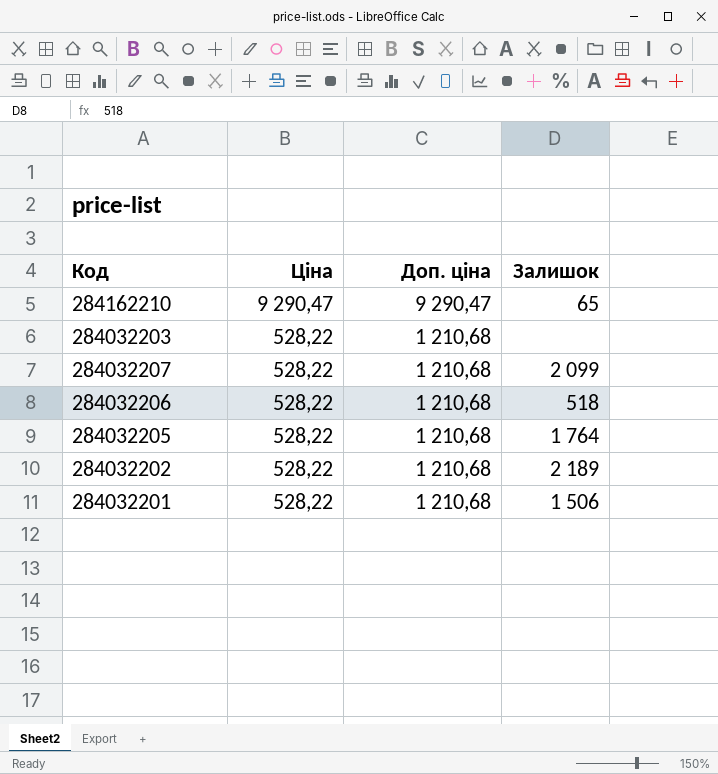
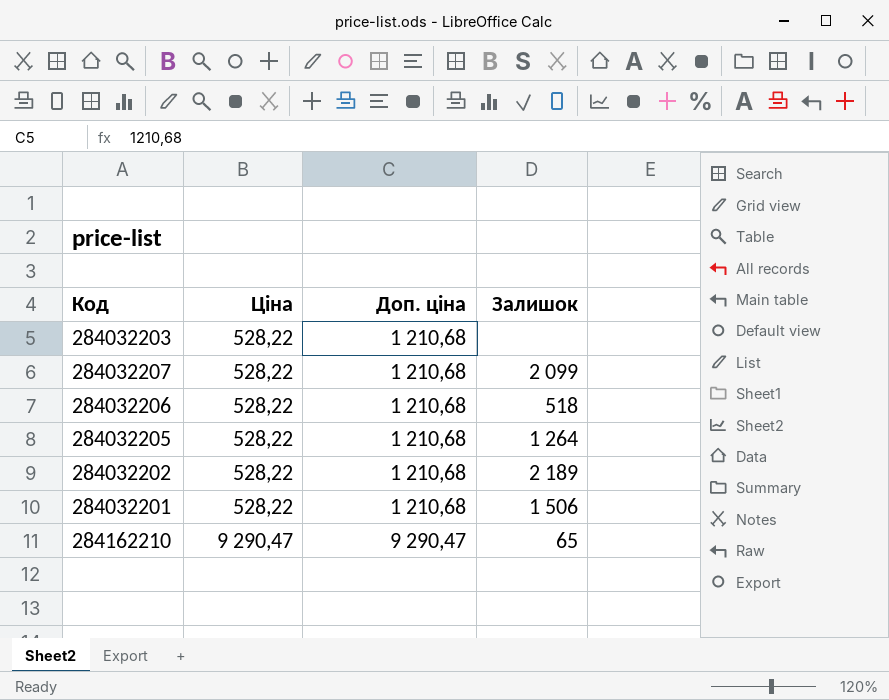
row order: Ціна descending -> Ціна ascending
284032205 | Залишок: 1 764 -> 1 264

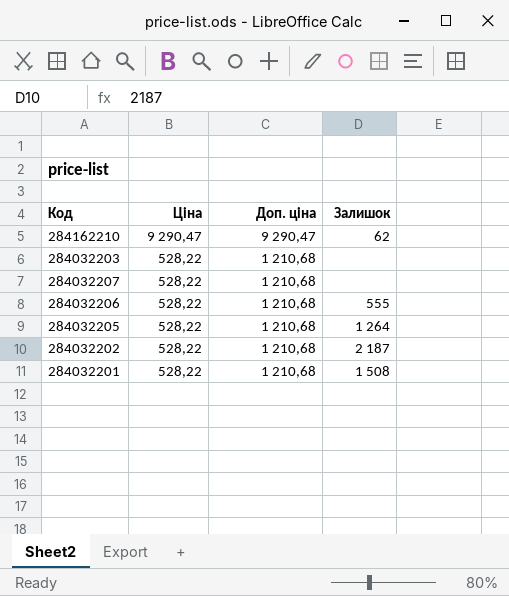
row order: Ціна ascending -> Ціна descending
284162210 | Залишок: 65 -> 62
284032207 | Залишок: 2 099 -> none
284032206 | Залишок: 518 -> 555
284032202 | Залишок: 2 189 -> 2 187
284032201 | Залишок: 1 506 -> 1 508

